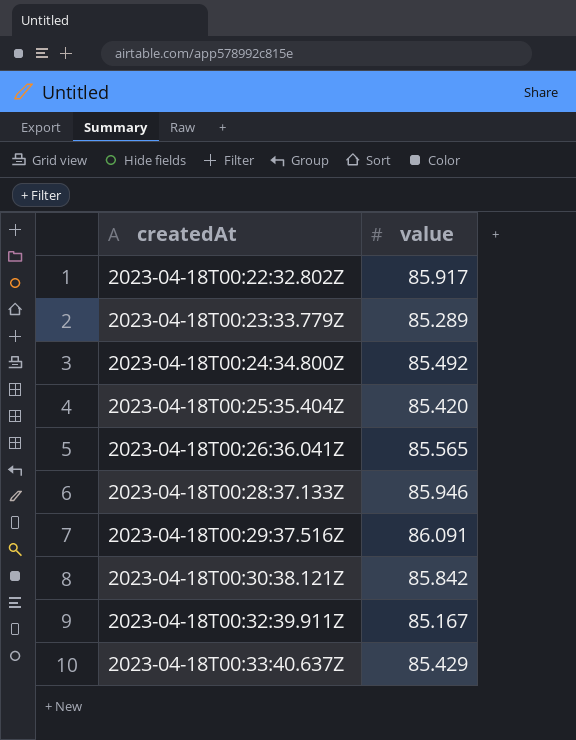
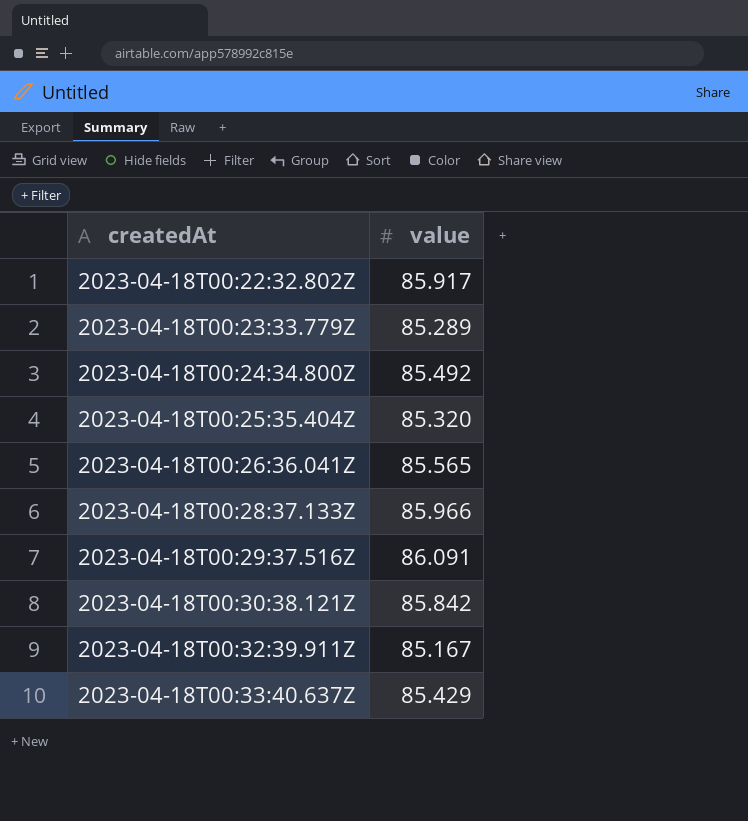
2023-04-18T00:25:35.404Z | value: 85.420 -> 85.320
2023-04-18T00:28:37.133Z | value: 85.946 -> 85.966

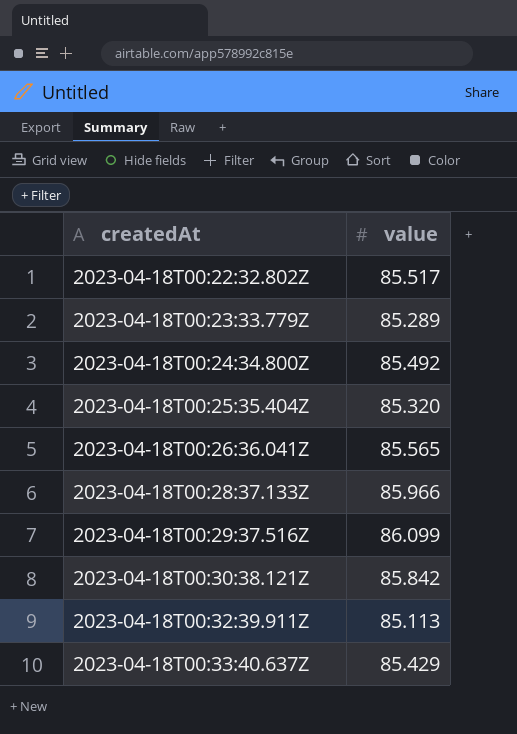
2023-04-18T00:22:32.802Z | value: 85.917 -> 85.517
2023-04-18T00:29:37.516Z | value: 86.091 -> 86.099
2023-04-18T00:32:39.911Z | value: 85.167 -> 85.113

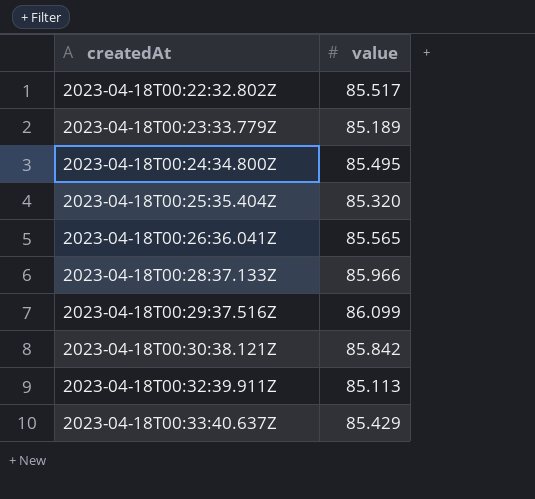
2023-04-18T00:23:33.779Z | value: 85.289 -> 85.189
2023-04-18T00:24:34.800Z | value: 85.492 -> 85.495

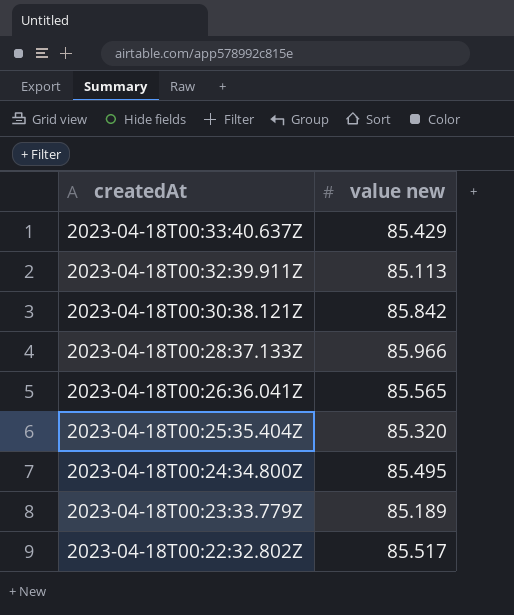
row order: createdAt ascending -> createdAt descending
column name: value -> value new
row 2023-04-18T00:29:37.516Z: 86.099 -> none

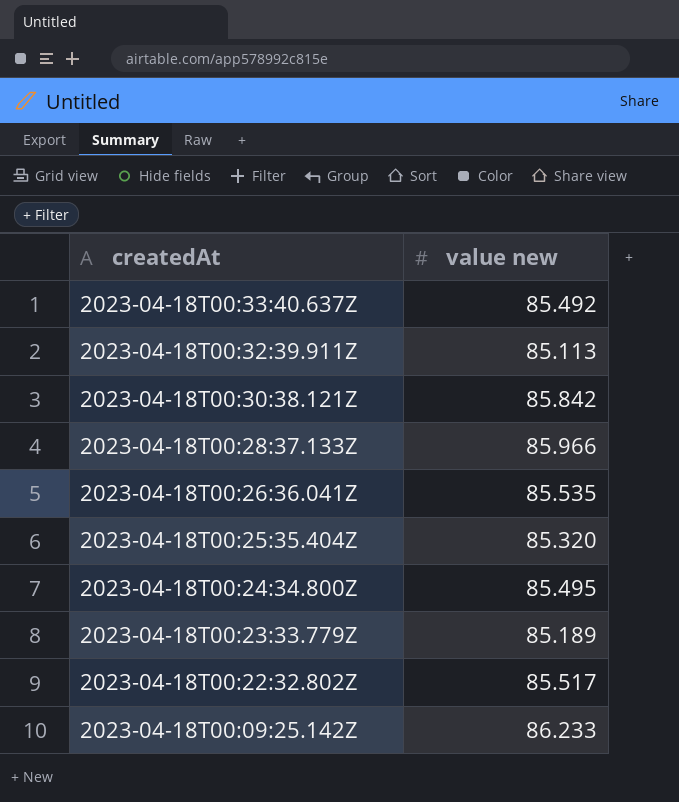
2023-04-18T00:33:40.637Z | value new: 85.429 -> 85.492
2023-04-18T00:26:36.041Z | value new: 85.565 -> 85.535
row 2023-04-18T00:09:25.142Z: none -> 86.233

